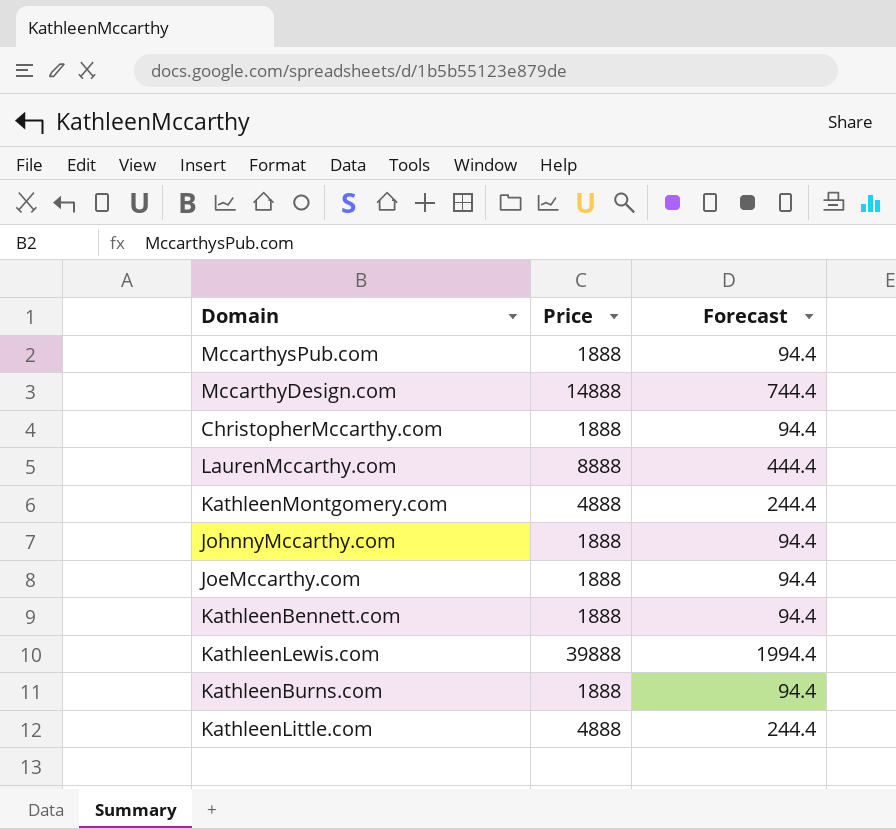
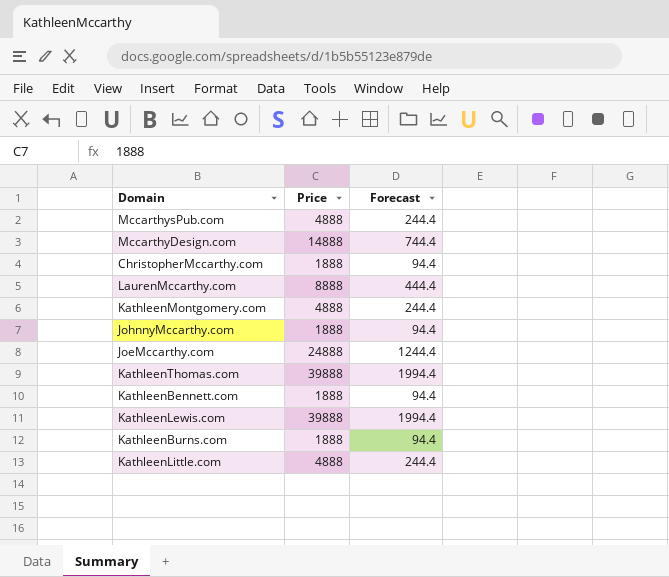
MccarthysPub.com | Price: 1888 -> 4888
MccarthysPub.com | Forecast: 94.4 -> 244.4
JoeMccarthy.com | Price: 1888 -> 24888
JoeMccarthy.com | Forecast: 94.4 -> 1244.4
row KathleenThomas.com: none -> 39888 | 1994.4

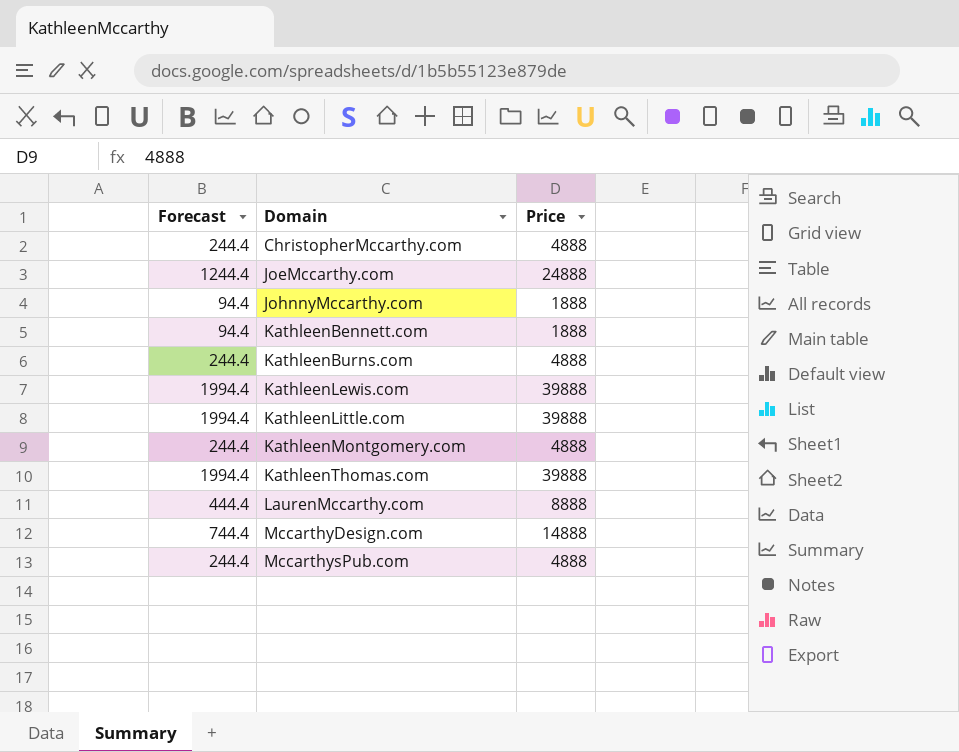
row order: none -> Domain ascending
column Forecast | position: 3 -> 1
ChristopherMccarthy.com | Forecast: 94.4 -> 244.4
ChristopherMccarthy.com | Price: 1888 -> 4888
KathleenBurns.com | Forecast: 94.4 -> 244.4
KathleenBurns.com | Price: 1888 -> 4888
KathleenLittle.com | Forecast: 244.4 -> 1994.4
KathleenLittle.com | Price: 4888 -> 39888

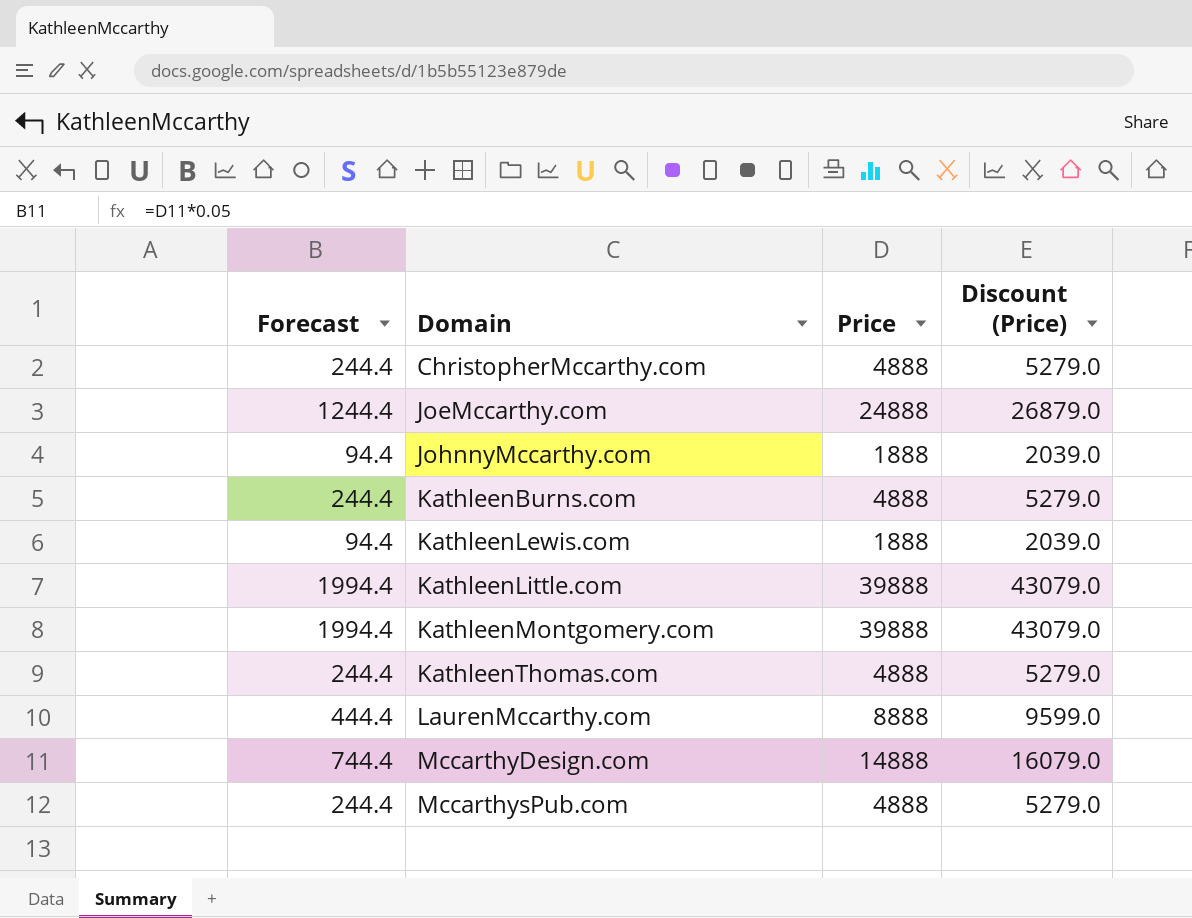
column Discount (Price) | formula: none -> [Price] * 1.08
row KathleenBennett.com: 94.4 | 1888 -> none
KathleenLewis.com | Forecast: 1994.4 -> 94.4
KathleenLewis.com | Price: 39888 -> 1888
KathleenMontgomery.com | Forecast: 244.4 -> 1994.4
KathleenMontgomery.com | Price: 4888 -> 39888
KathleenThomas.com | Forecast: 1994.4 -> 244.4
KathleenThomas.com | Price: 39888 -> 4888

